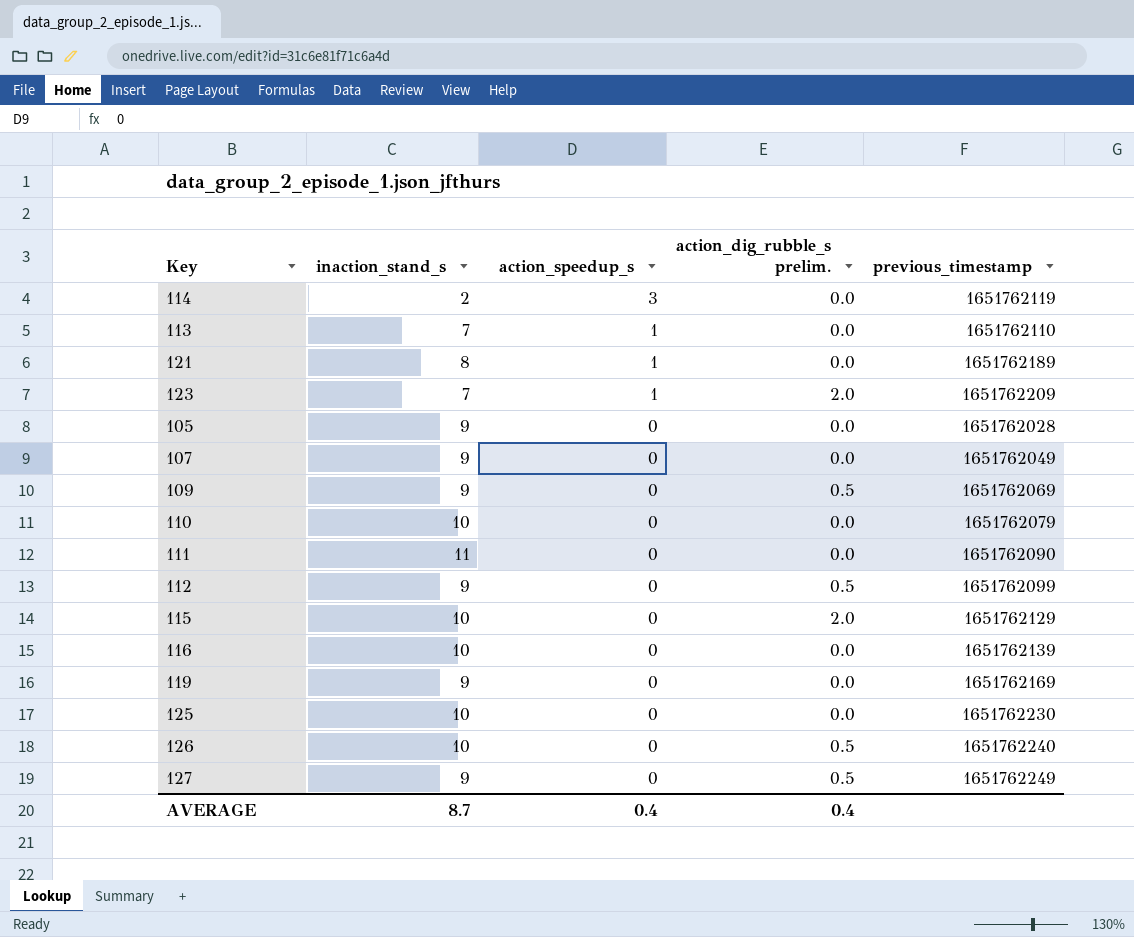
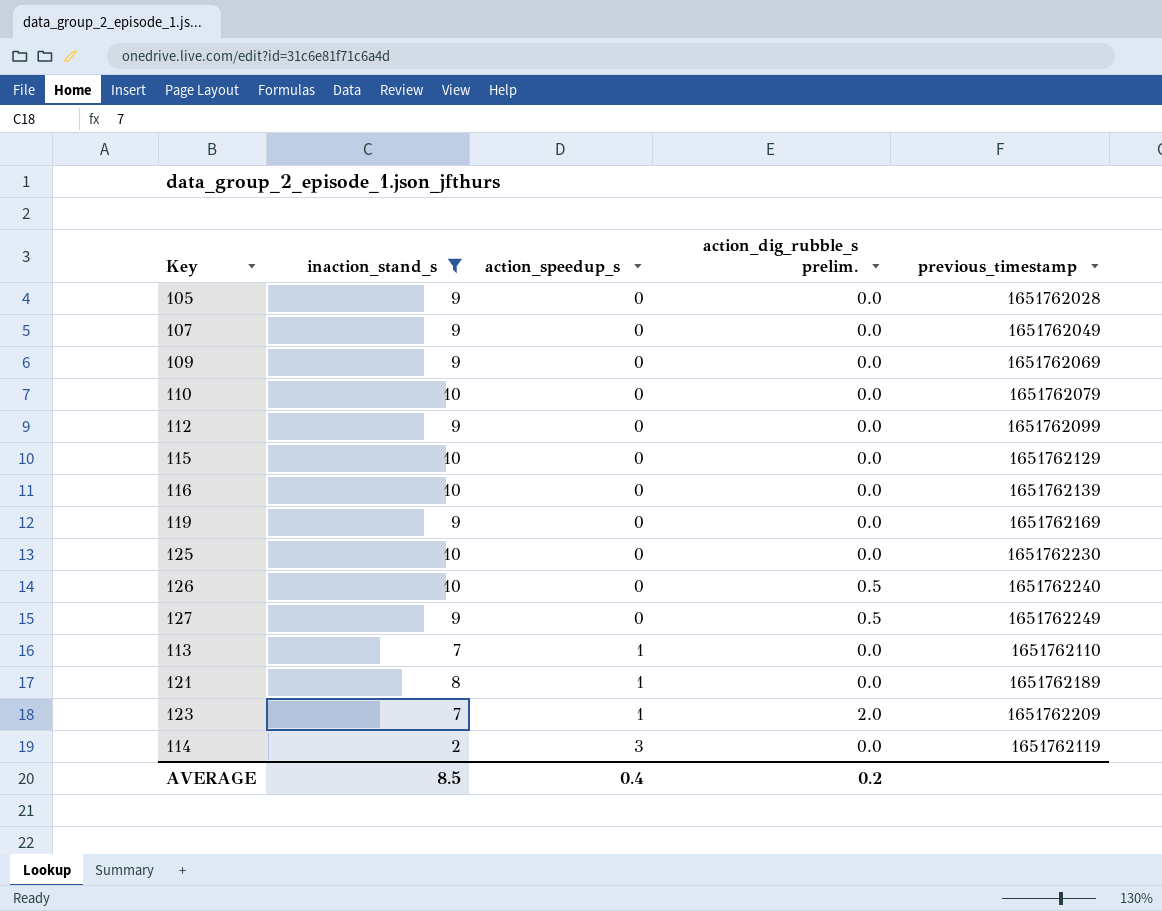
filter: none -> inaction_stand_s != 11
row order: action_speedup_s descending -> action_speedup_s ascending
109 | action_dig_rubble_s prelim.: 0.5 -> 0.0
112 | action_dig_rubble_s prelim.: 0.5 -> 0.0
115 | action_dig_rubble_s prelim.: 2.0 -> 0.0
AVERAGE | inaction_stand_s: 8.7 -> 8.5
AVERAGE | action_dig_rubble_s prelim.: 0.4 -> 0.2

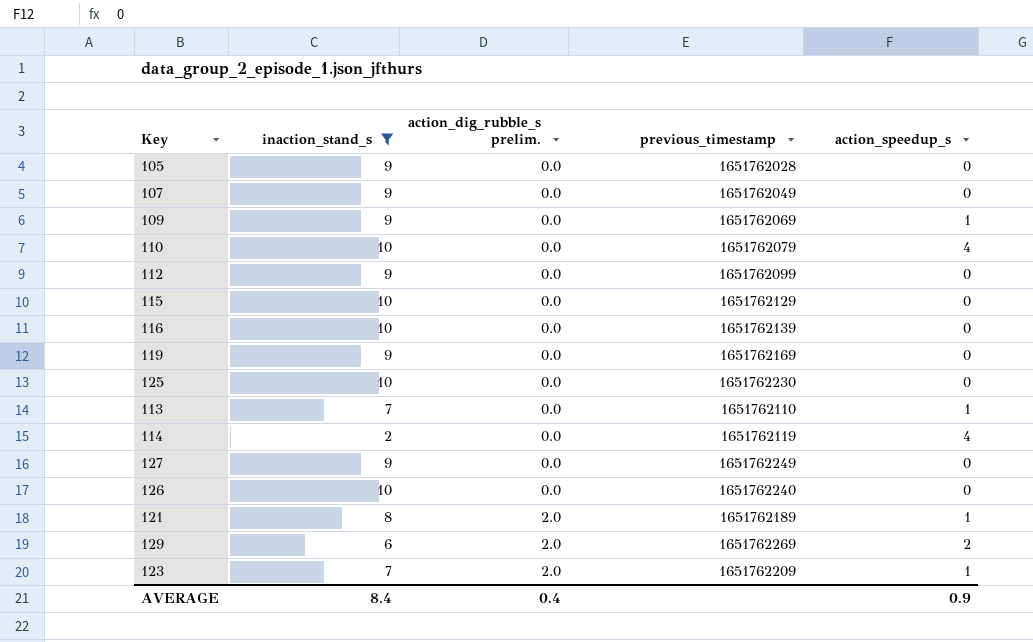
row order: action_speedup_s ascending -> action_dig_rubble_s prelim. ascending
column action_speedup_s | position: 3 -> 5
109 | action_speedup_s: 0 -> 1
110 | action_speedup_s: 0 -> 4
114 | action_speedup_s: 3 -> 4
127 | action_dig_rubble_s prelim.: 0.5 -> 0.0
126 | action_dig_rubble_s prelim.: 0.5 -> 0.0
121 | action_dig_rubble_s prelim.: 0.0 -> 2.0
row 129: none -> 6 | 2.0 | 1651762269 | 2
AVERAGE | inaction_stand_s: 8.5 -> 8.4
AVERAGE | action_dig_rubble_s prelim.: 0.2 -> 0.4
AVERAGE | action_speedup_s: 0.4 -> 0.9

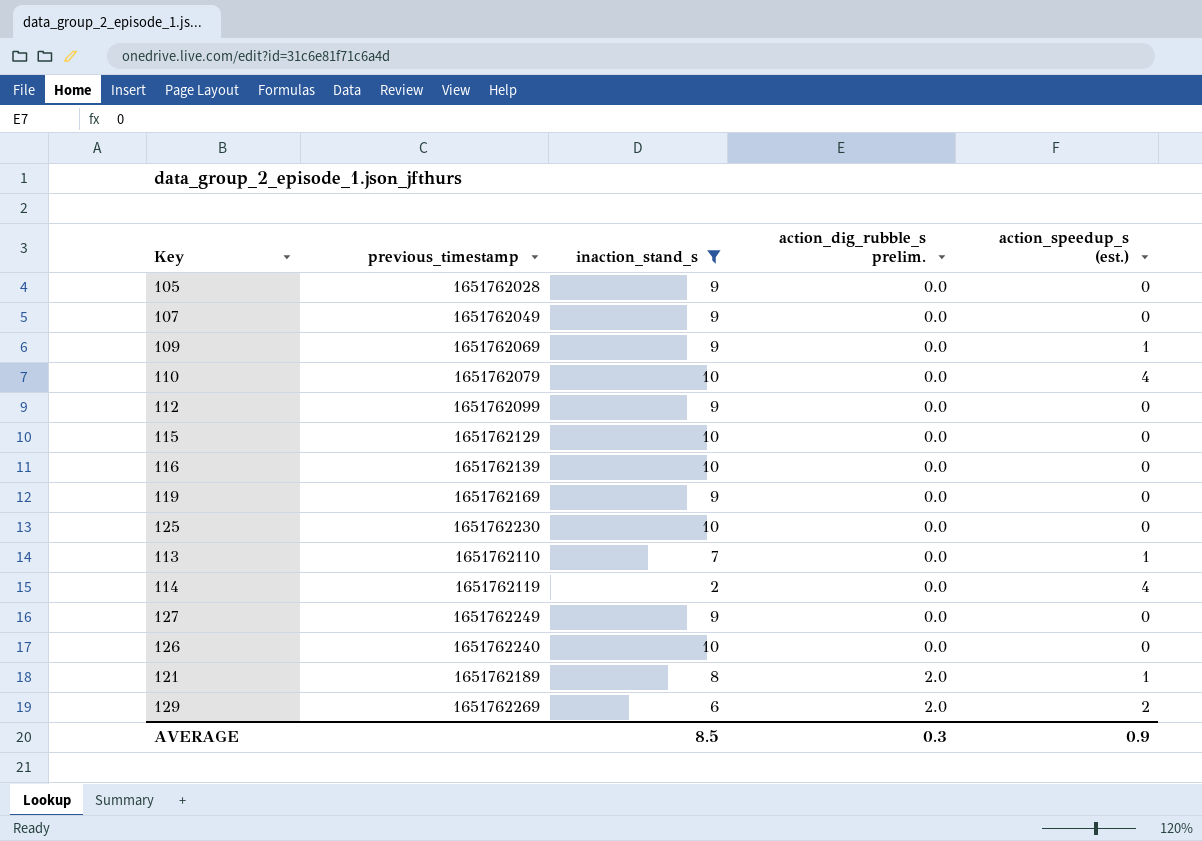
column previous_timestamp | position: 4 -> 2
column name: action_speedup_s -> action_speedup_s (est.)
row 123: 7 | 2.0 | 1651762209 | 1 -> none
AVERAGE | inaction_stand_s: 8.4 -> 8.5
AVERAGE | action_dig_rubble_s prelim.: 0.4 -> 0.3

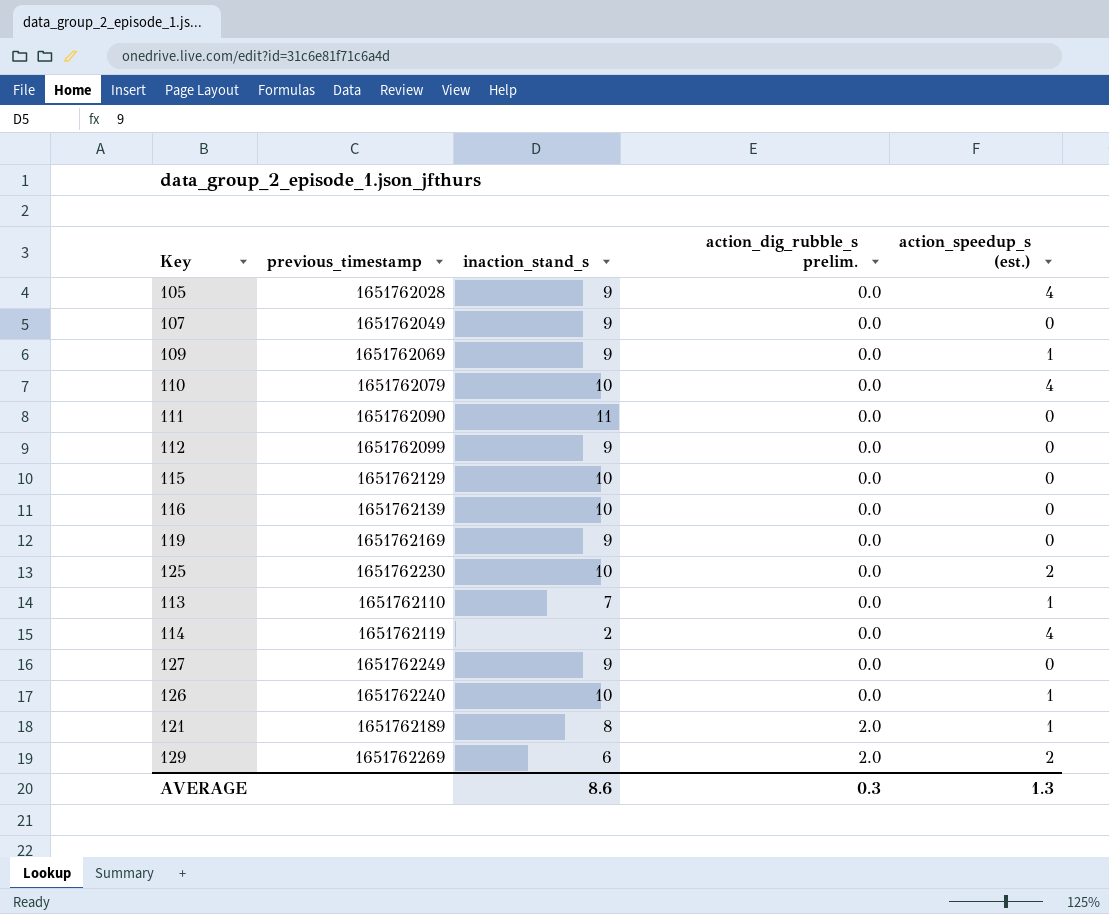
filter: inaction_stand_s != 11 -> none
105 | action_speedup_s (est.): 0 -> 4
125 | action_speedup_s (est.): 0 -> 2
126 | action_speedup_s (est.): 0 -> 1
AVERAGE | inaction_stand_s: 8.5 -> 8.6
AVERAGE | action_speedup_s (est.): 0.9 -> 1.3

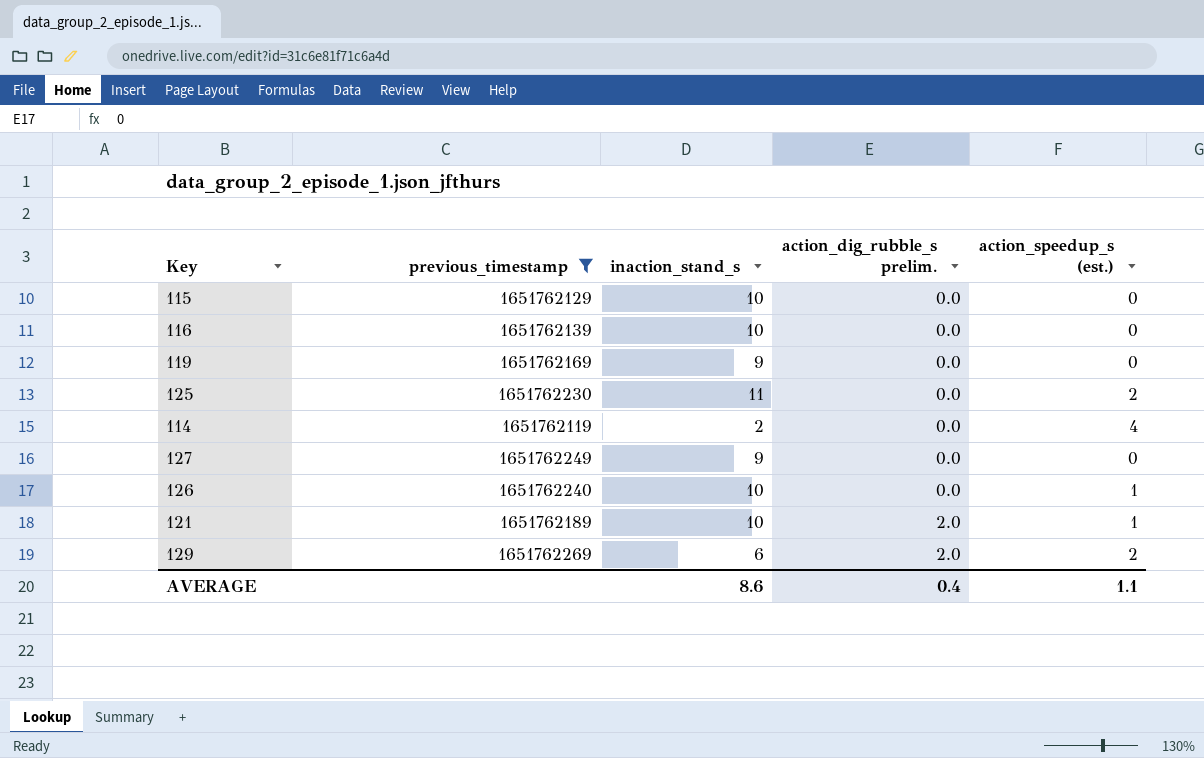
filter: none -> previous_timestamp >= 1651762119
125 | inaction_stand_s: 10 -> 11
121 | inaction_stand_s: 8 -> 10
AVERAGE | action_dig_rubble_s prelim.: 0.3 -> 0.4
AVERAGE | action_speedup_s (est.): 1.3 -> 1.1

